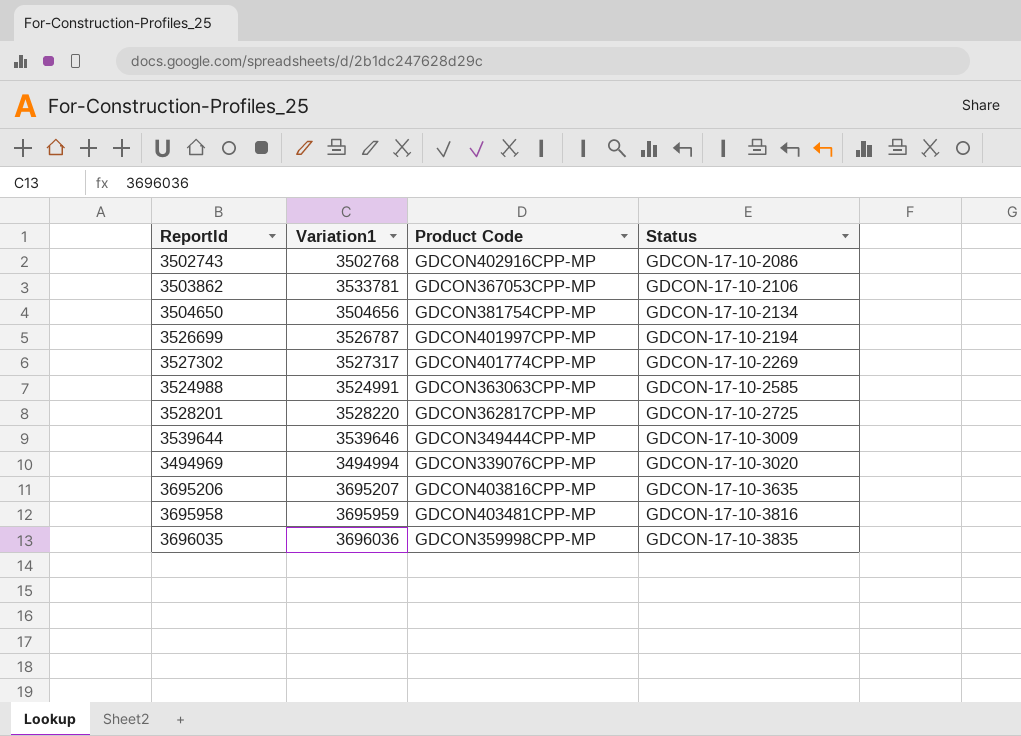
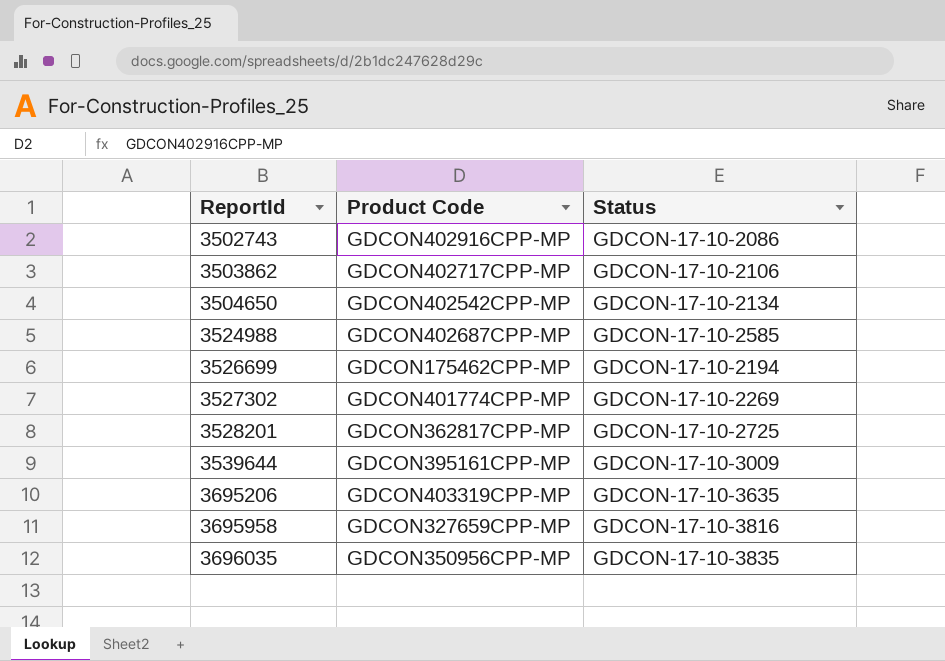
row order: Status ascending -> ReportId ascending
column Variation1 | position: 2 -> none
row 3494969: 3494994 | GDCON339076CPP-MP | GDCON-17-10-3020 -> none
3503862 | Product Code: GDCON367053CPP-MP -> GDCON402717CPP-MP
3504650 | Product Code: GDCON381754CPP-MP -> GDCON402542CPP-MP
3524988 | Product Code: GDCON363063CPP-MP -> GDCON402687CPP-MP
3526699 | Product Code: GDCON401997CPP-MP -> GDCON175462CPP-MP
3539644 | Product Code: GDCON349444CPP-MP -> GDCON395161CPP-MP
3695206 | Product Code: GDCON403816CPP-MP -> GDCON403319CPP-MP
3695958 | Product Code: GDCON403481CPP-MP -> GDCON327659CPP-MP
3696035 | Product Code: GDCON359998CPP-MP -> GDCON350956CPP-MP

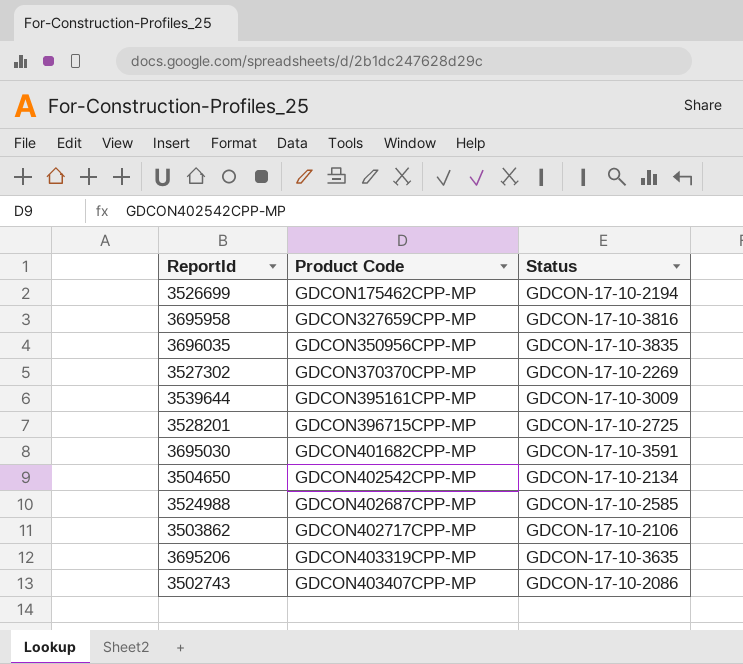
row order: ReportId ascending -> Product Code ascending
3527302 | Product Code: GDCON401774CPP-MP -> GDCON370370CPP-MP
3528201 | Product Code: GDCON362817CPP-MP -> GDCON396715CPP-MP
row 3695030: none -> GDCON401682CPP-MP | GDCON-17-10-3591
3502743 | Product Code: GDCON402916CPP-MP -> GDCON403407CPP-MP

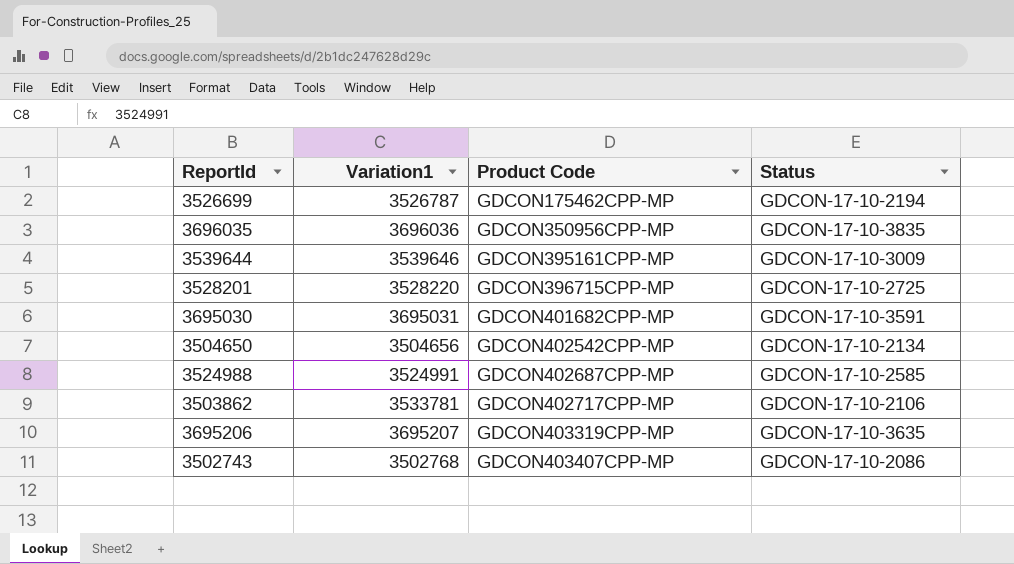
column Variation1 | position: none -> 2
row 3695958: GDCON327659CPP-MP | GDCON-17-10-3816 -> none
row 3527302: GDCON370370CPP-MP | GDCON-17-10-2269 -> none

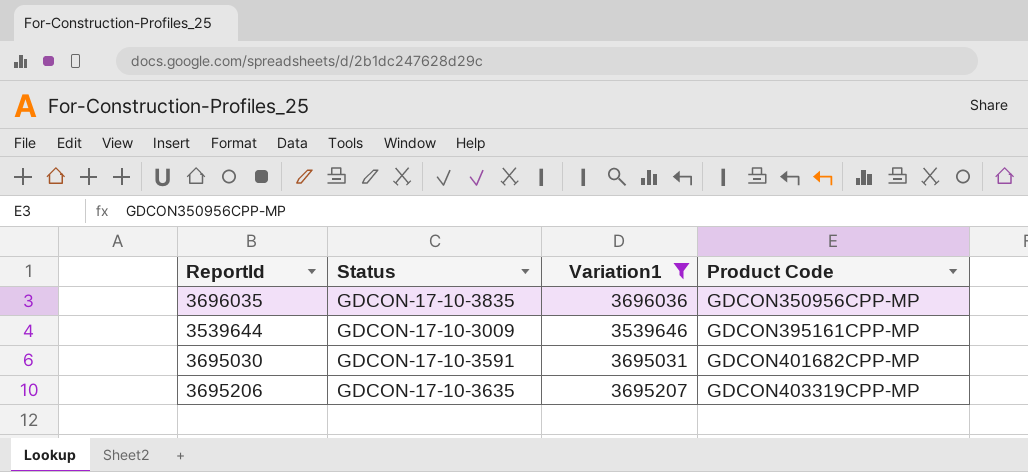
filter: none -> Variation1 >= 3539646
column Status | position: 4 -> 2

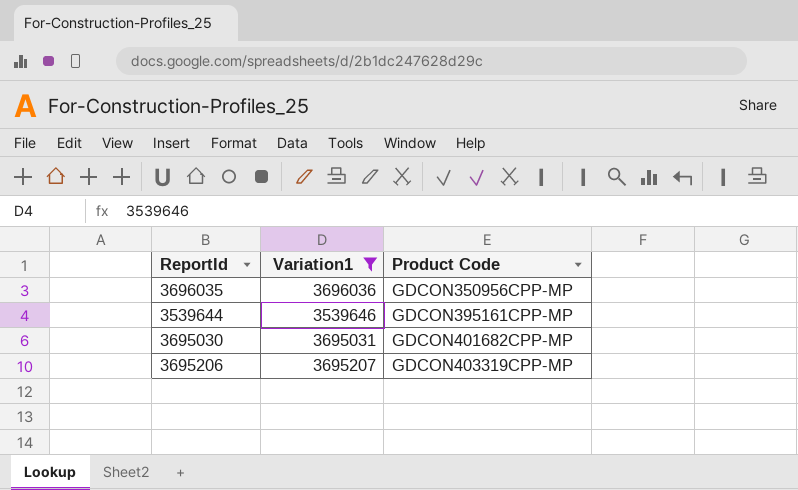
column Status | position: 2 -> none

